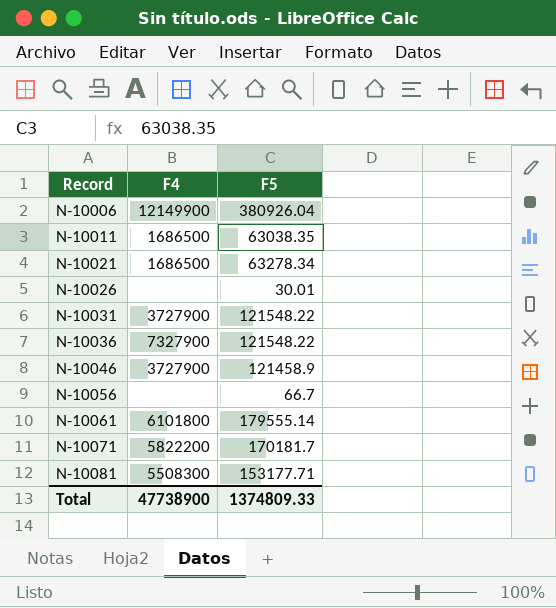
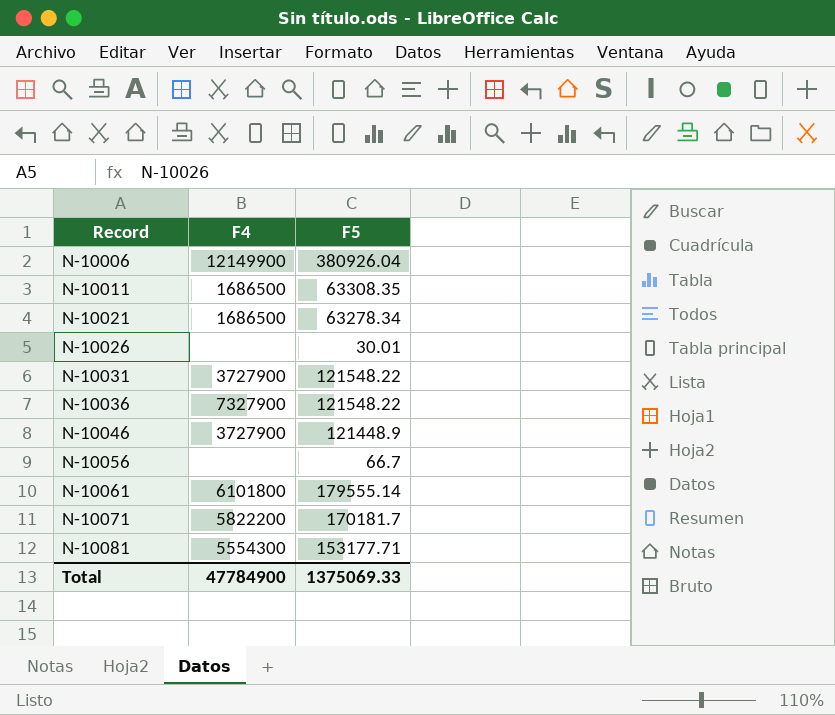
N-10011 | F5: 63038.35 -> 63308.35
N-10046 | F5: 121458.9 -> 121448.9
N-10081 | F4: 5508300 -> 5554300
Total | F4: 47738900 -> 47784900
Total | F5: 1374809.33 -> 1375069.33

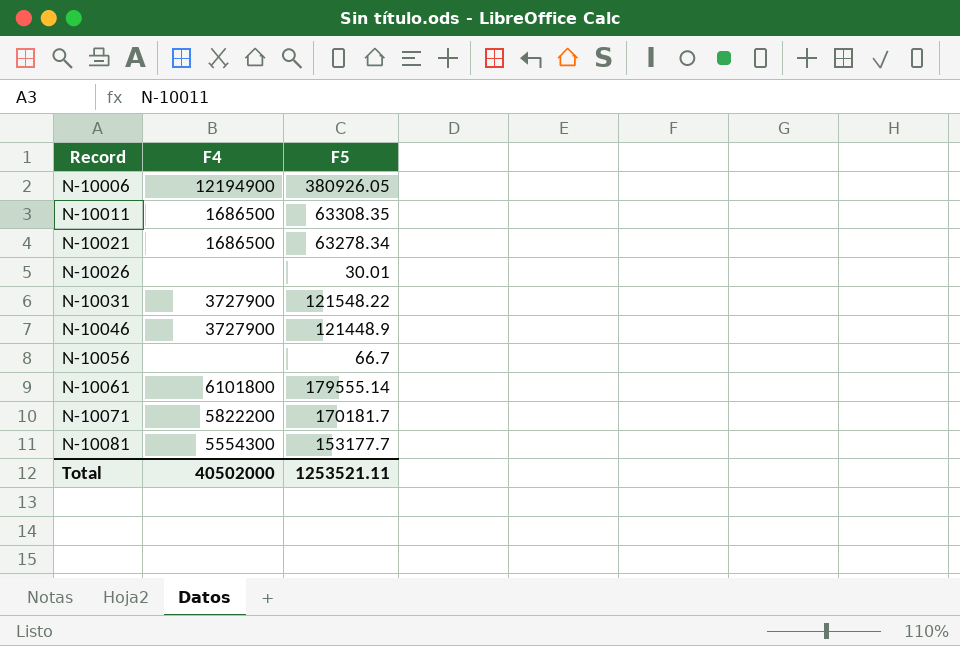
row N-10036: 7327900 | 121548.22 -> none
N-10006 | F4: 12149900 -> 12194900
N-10006 | F5: 380926.04 -> 380926.05
N-10081 | F5: 153177.71 -> 153177.7
Total | F4: 47784900 -> 40502000
Total | F5: 1375069.33 -> 1253521.11

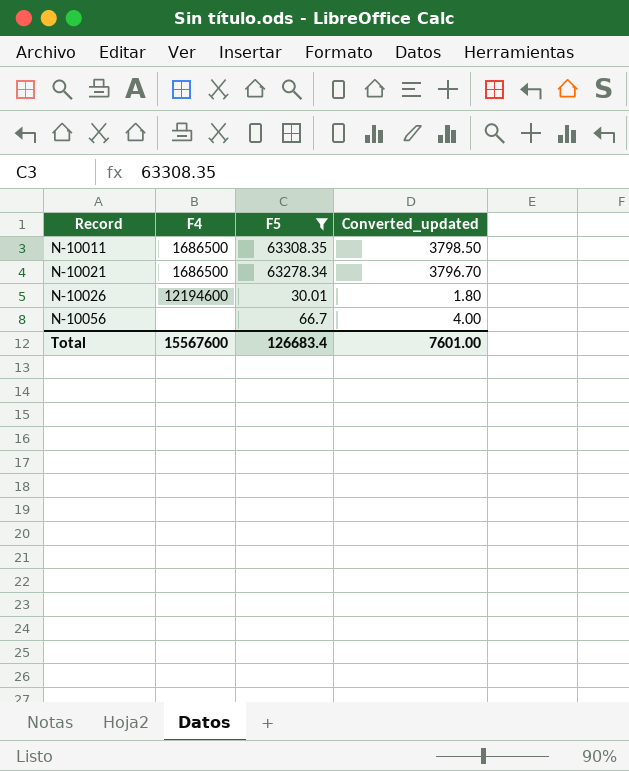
filter: none -> F5 <= 63308.35
column Converted_updated | formula: none -> [F5] * 0.06
N-10026 | F4: none -> 12194600
Total | F4: 40502000 -> 15567600
Total | F5: 1253521.11 -> 126683.4

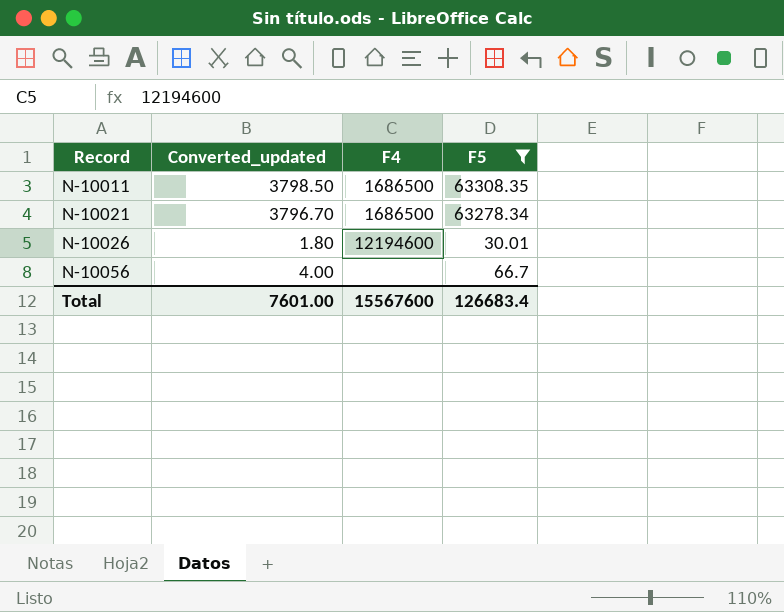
column Converted_updated | position: 4 -> 2

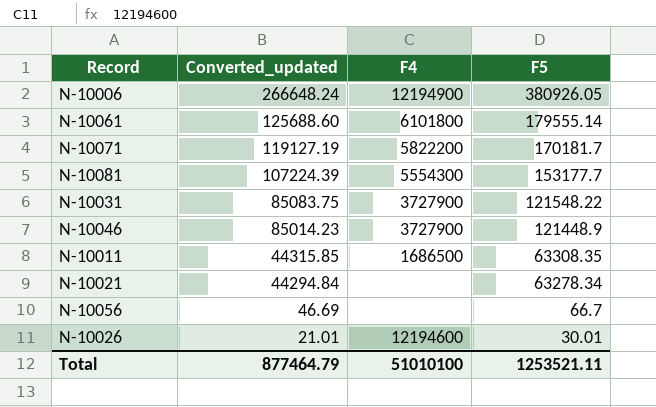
filter: F5 <= 63308.35 -> none
row order: Record ascending -> Converted_updated descending
column Converted_updated | formula: [F5] * 0.06 -> [F5] * 0.7
N-10021 | F4: 1686500 -> none
Total | Converted_updated: 7601.00 -> 877464.79
Total | F4: 15567600 -> 51010100
Total | F5: 126683.4 -> 1253521.11

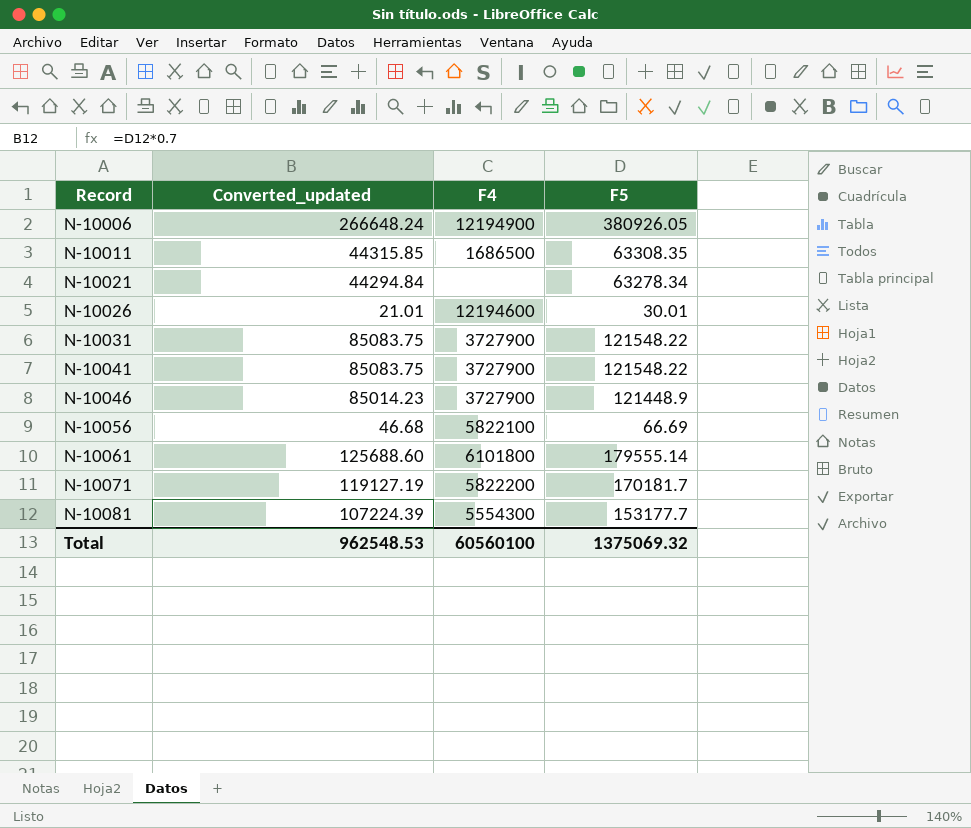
row order: Converted_updated descending -> Record ascending
row N-10041: none -> 85083.75 | 3727900 | 121548.22
N-10056 | Converted_updated: 46.69 -> 46.68
N-10056 | F4: none -> 5822100
N-10056 | F5: 66.7 -> 66.69
Total | Converted_updated: 877464.79 -> 962548.53
Total | F4: 51010100 -> 60560100
Total | F5: 1253521.11 -> 1375069.32

